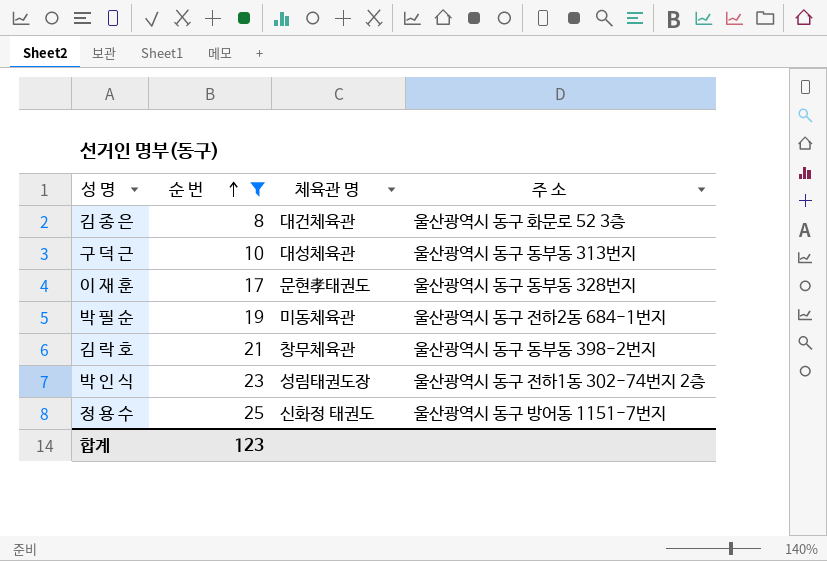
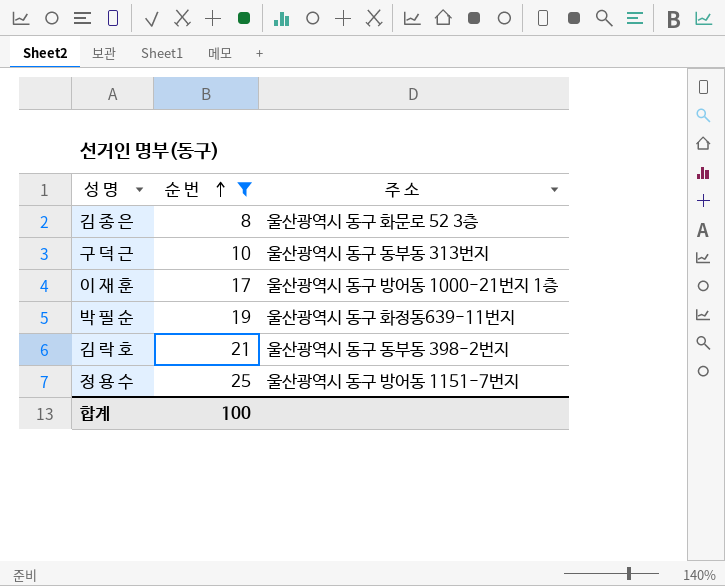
column 체육관 명 | position: 3 -> none
row 박 인 식: 23 | 성림태권도장 | 울산광역시 동구 전하1동 302-74번지 2층 -> none
이 재 훈 | 주 소: 울산광역시 동구 동부동 328번지 -> 울산광역시 동구 방어동 1000-21번지 1층
박 필 순 | 주 소: 울산광역시 동구 전하2동 684-1번지 -> 울산광역시 동구 화정동639-11번지
합계 | 순 번: 123 -> 100

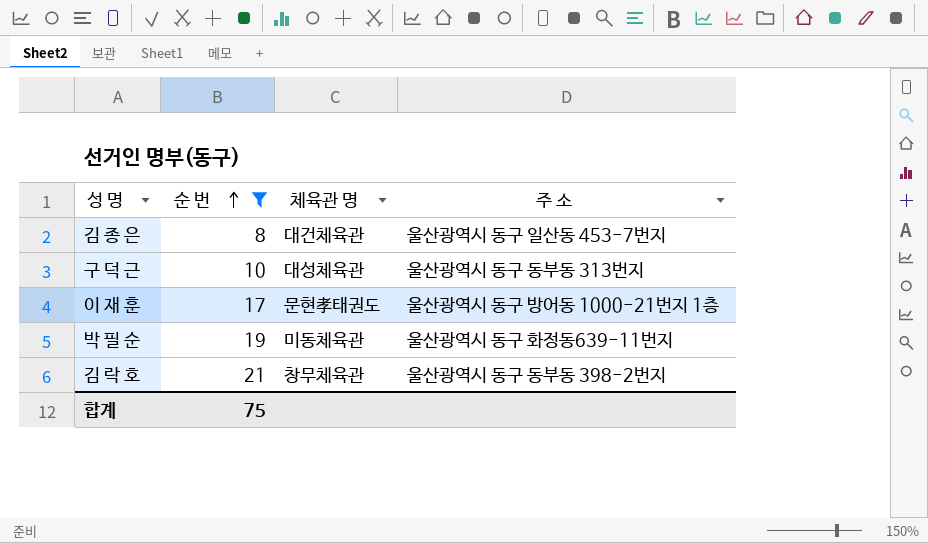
column 체육관 명 | position: none -> 3
row 정 용 수: 25 | 울산광역시 동구 방어동 1151-7번지 -> none
김 종 은 | 주 소: 울산광역시 동구 화문로 52 3층 -> 울산광역시 동구 일산동 453-7번지
합계 | 순 번: 100 -> 75

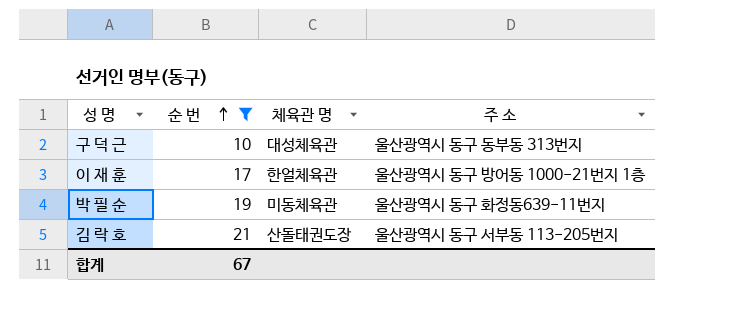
row 김 종 은: 8 | 대건체육관 | 울산광역시 동구 일산동 453-7번지 -> none
이 재 훈 | 체육관 명: 문현孝태권도 -> 한얼체육관
김 락 호 | 체육관 명: 창무체육관 -> 산돌태권도장
김 락 호 | 주 소: 울산광역시 동구 동부동 398-2번지 -> 울산광역시 동구 서부동 113-205번지
합계 | 순 번: 75 -> 67

